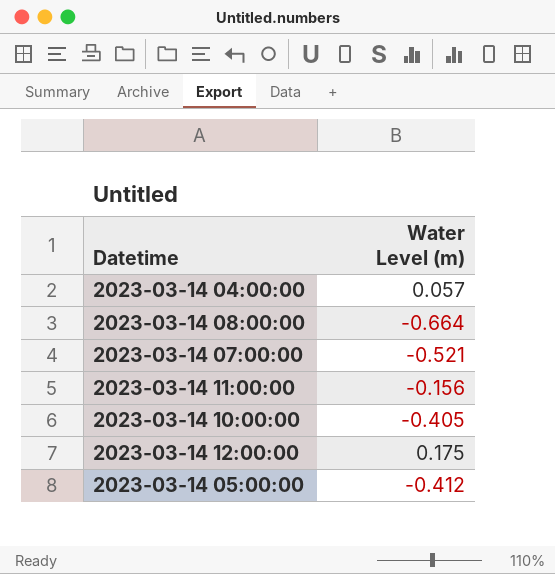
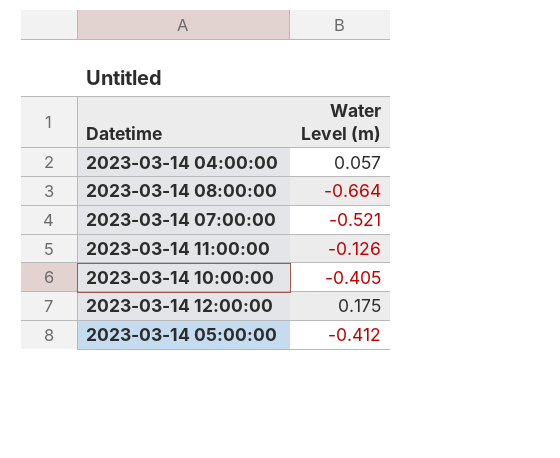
2023-03-14 11:00:00 | Water Level (m): -0.156 -> -0.126

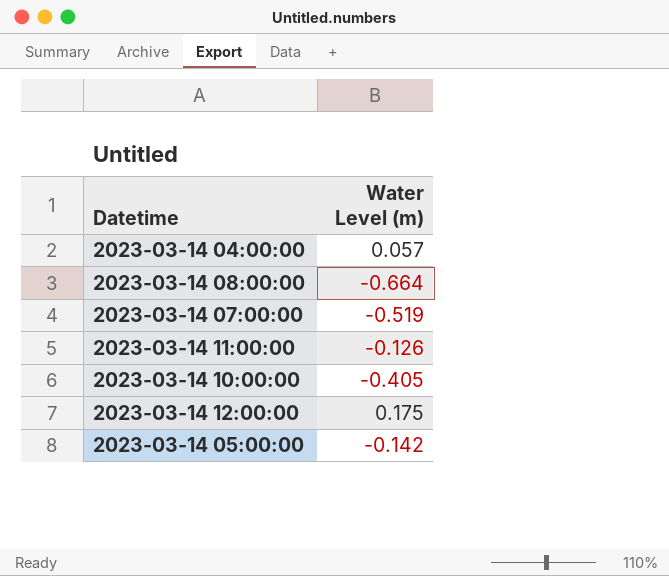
2023-03-14 07:00:00 | Water Level (m): -0.521 -> -0.519
2023-03-14 05:00:00 | Water Level (m): -0.412 -> -0.142

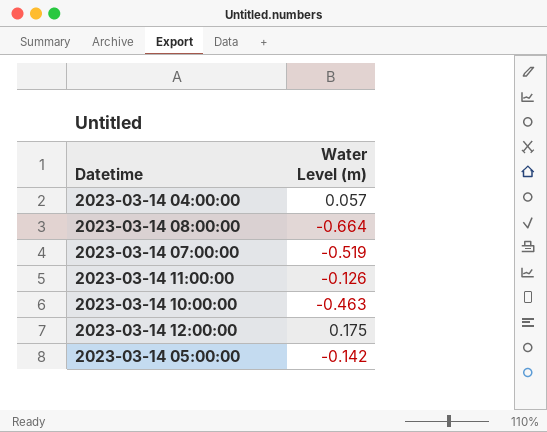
2023-03-14 10:00:00 | Water Level (m): -0.405 -> -0.463

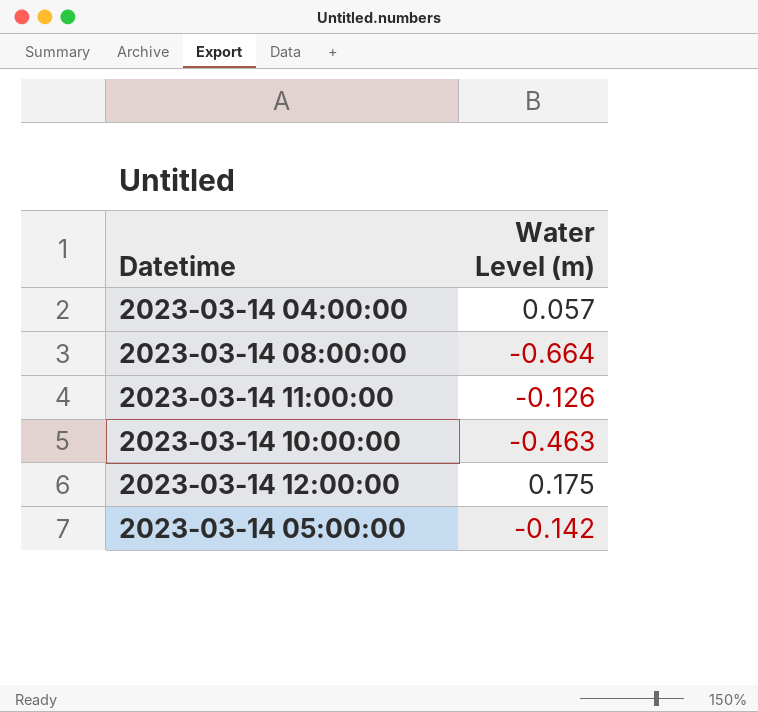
row 2023-03-14 07:00:00: -0.519 -> none

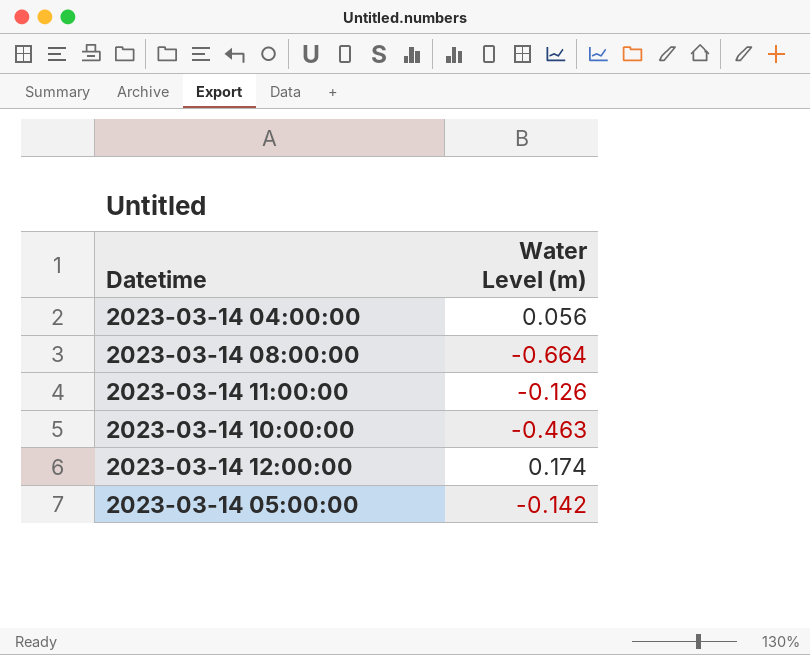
2023-03-14 04:00:00 | Water Level (m): 0.057 -> 0.056
2023-03-14 12:00:00 | Water Level (m): 0.175 -> 0.174

